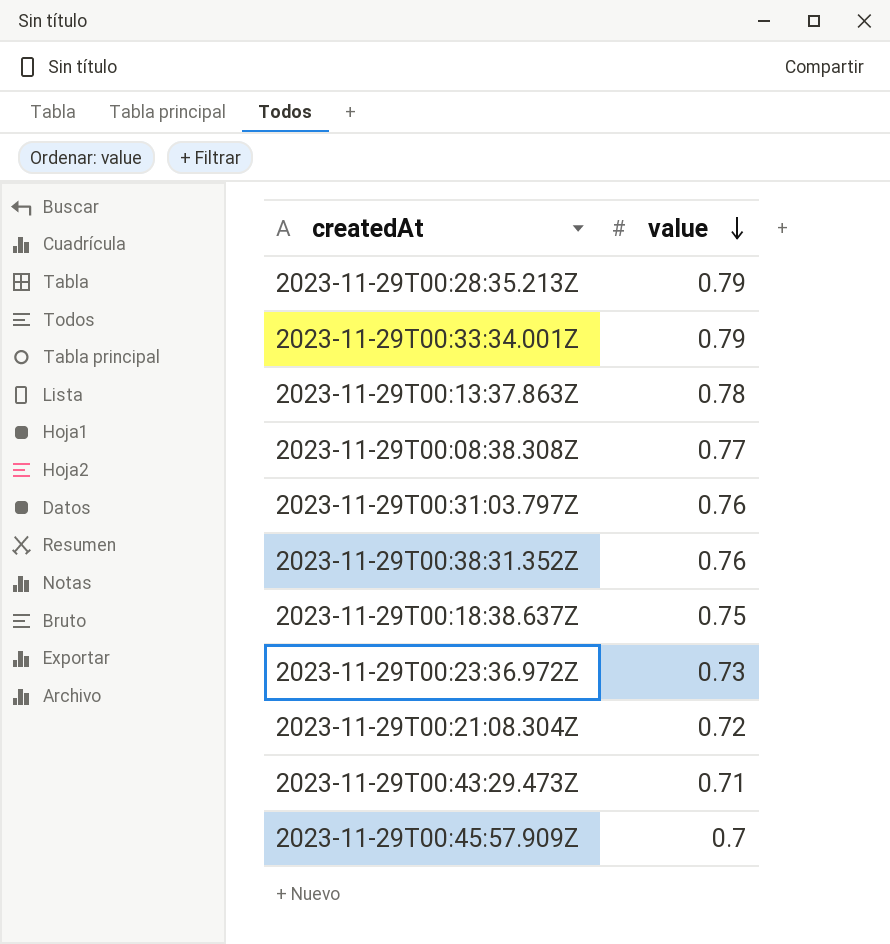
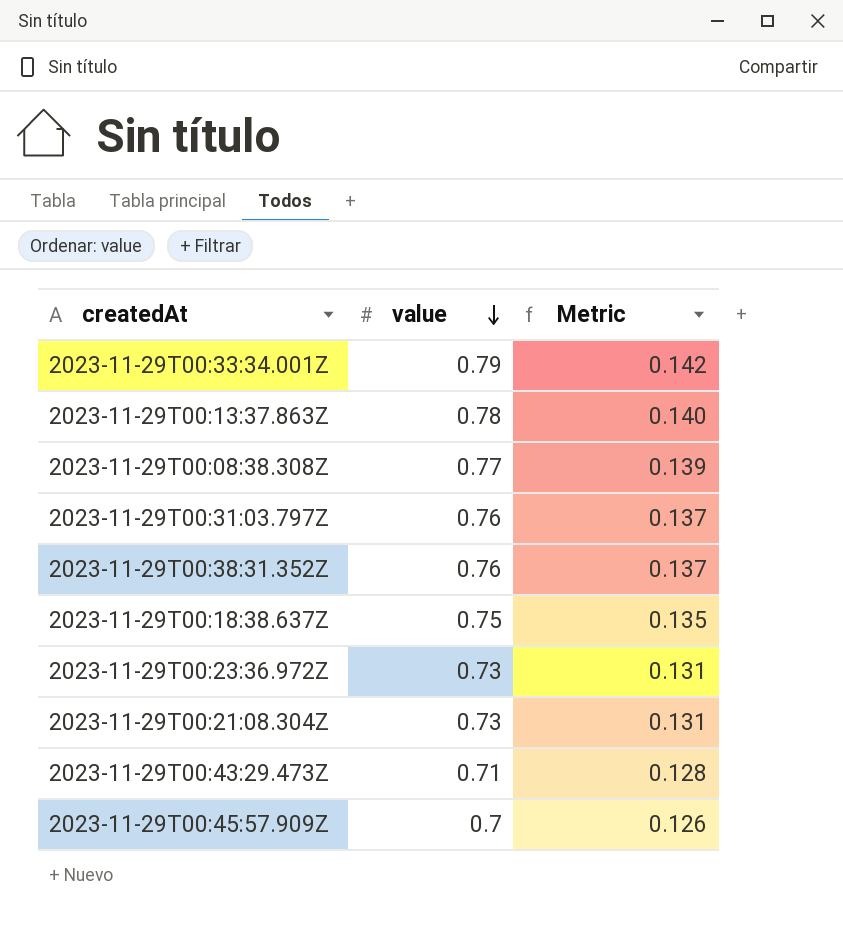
column Metric | formula: none -> [value] * 0.18
row 2023-11-29T00:28:35.213Z: 0.79 -> none
2023-11-29T00:21:08.304Z | value: 0.72 -> 0.73

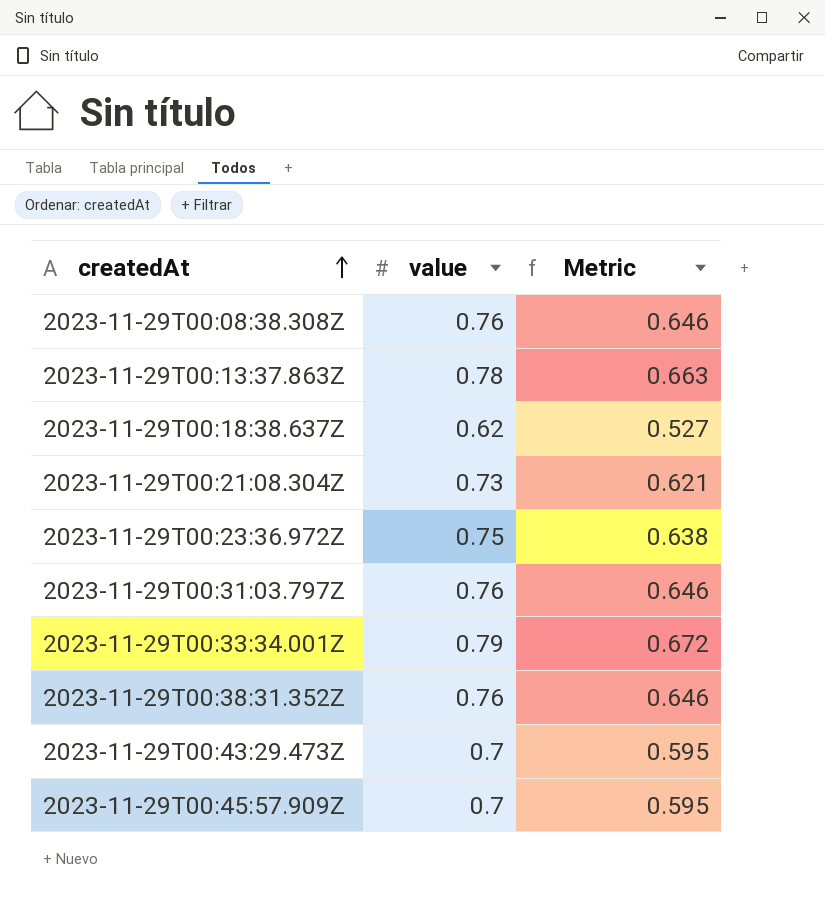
row order: value descending -> createdAt ascending
column Metric | formula: [value] * 0.18 -> [value] * 0.85
2023-11-29T00:08:38.308Z | value: 0.77 -> 0.76
2023-11-29T00:18:38.637Z | value: 0.75 -> 0.62
2023-11-29T00:23:36.972Z | value: 0.73 -> 0.75
2023-11-29T00:43:29.473Z | value: 0.71 -> 0.7

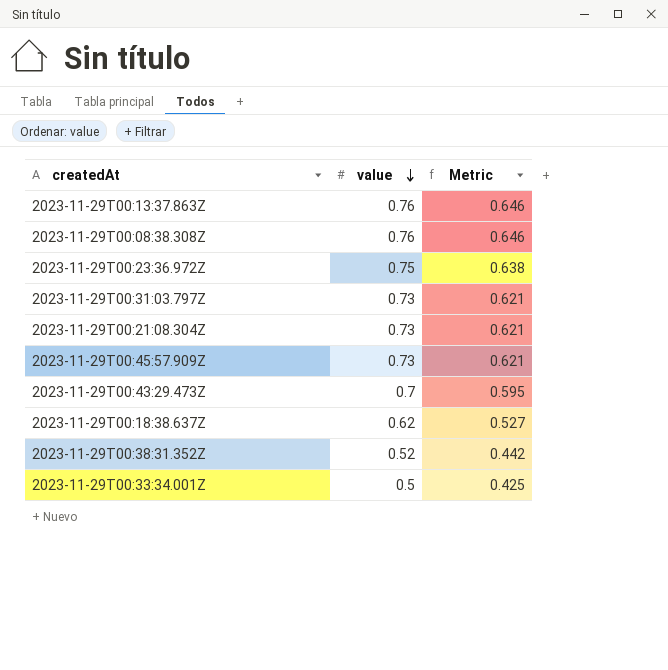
row order: createdAt ascending -> value descending
2023-11-29T00:13:37.863Z | value: 0.78 -> 0.76
2023-11-29T00:13:37.863Z | Metric: 0.663 -> 0.646
2023-11-29T00:31:03.797Z | value: 0.76 -> 0.73
2023-11-29T00:31:03.797Z | Metric: 0.646 -> 0.621
2023-11-29T00:45:57.909Z | value: 0.7 -> 0.73
2023-11-29T00:45:57.909Z | Metric: 0.595 -> 0.621
2023-11-29T00:38:31.352Z | value: 0.76 -> 0.52
2023-11-29T00:38:31.352Z | Metric: 0.646 -> 0.442
2023-11-29T00:33:34.001Z | value: 0.79 -> 0.5
2023-11-29T00:33:34.001Z | Metric: 0.672 -> 0.425

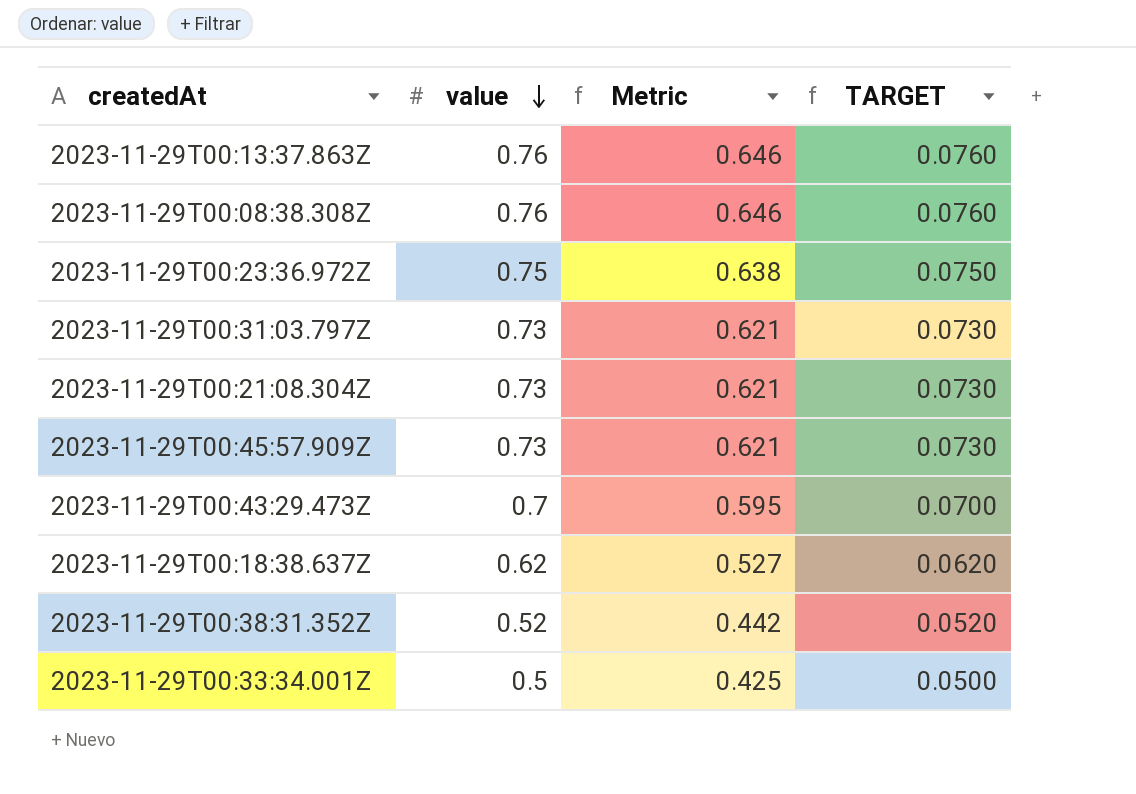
column TARGET | formula: none -> [value] * 0.1

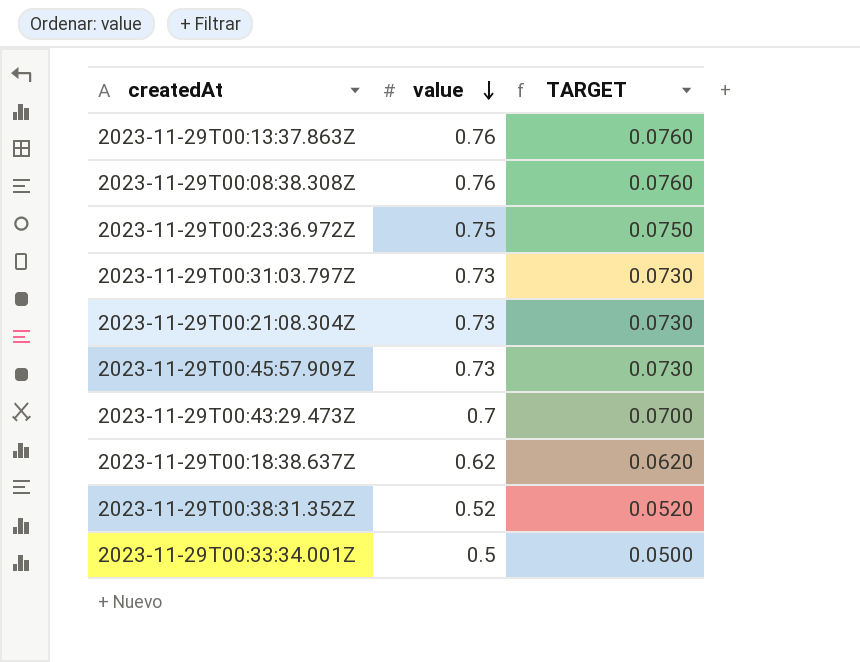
column Metric | formula: [value] * 0.85 -> none

